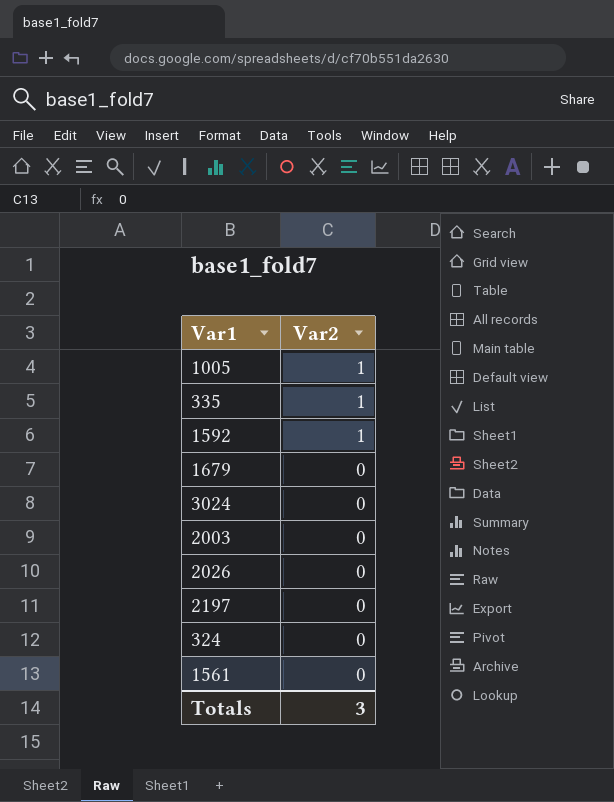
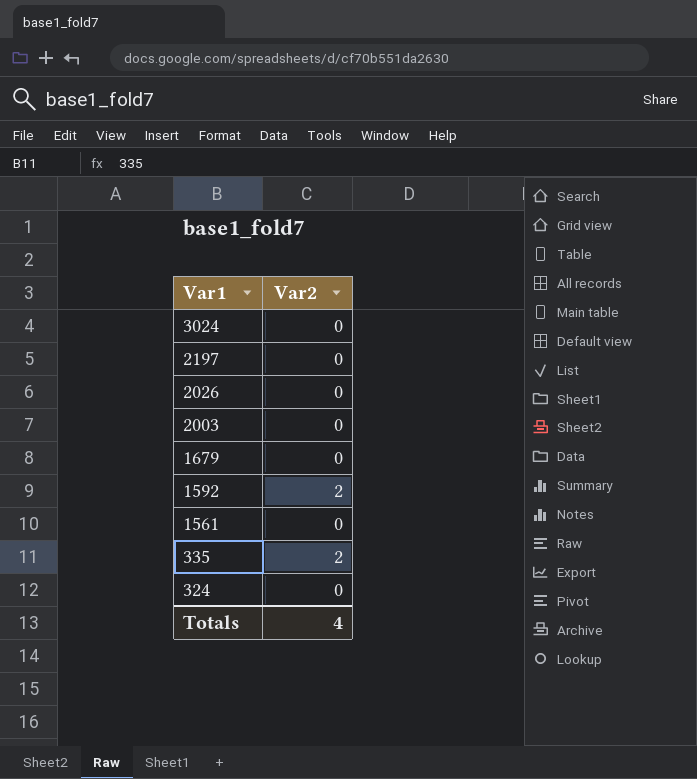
row order: Var2 descending -> Var1 descending
row 1005: 1 -> none
1592 | Var2: 1 -> 2
335 | Var2: 1 -> 2
Totals | Var2: 3 -> 4

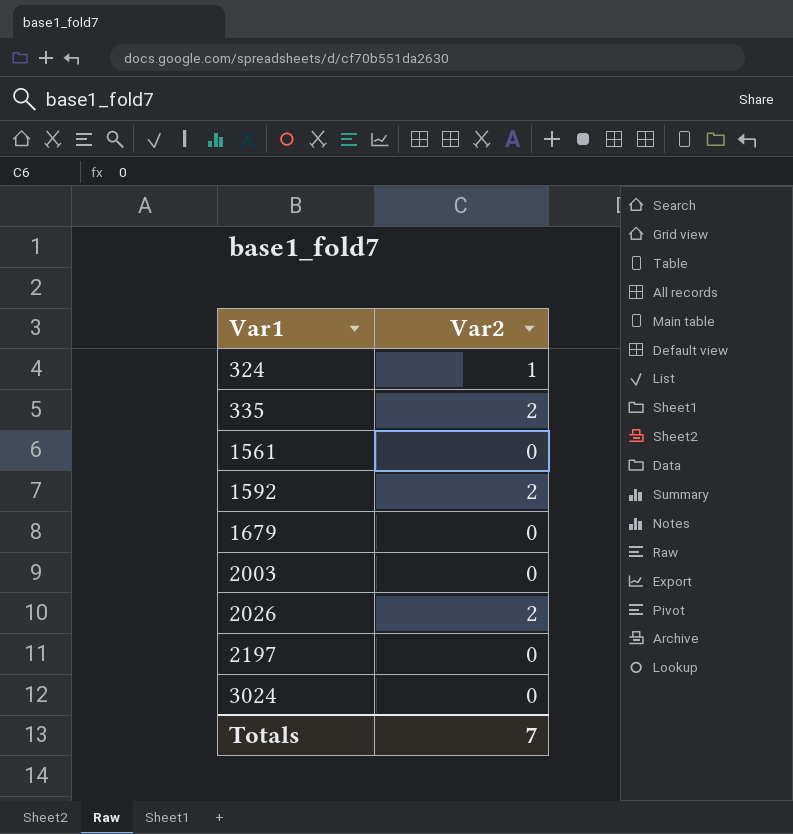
row order: Var1 descending -> Var1 ascending
324 | Var2: 0 -> 1
2026 | Var2: 0 -> 2
Totals | Var2: 4 -> 7

